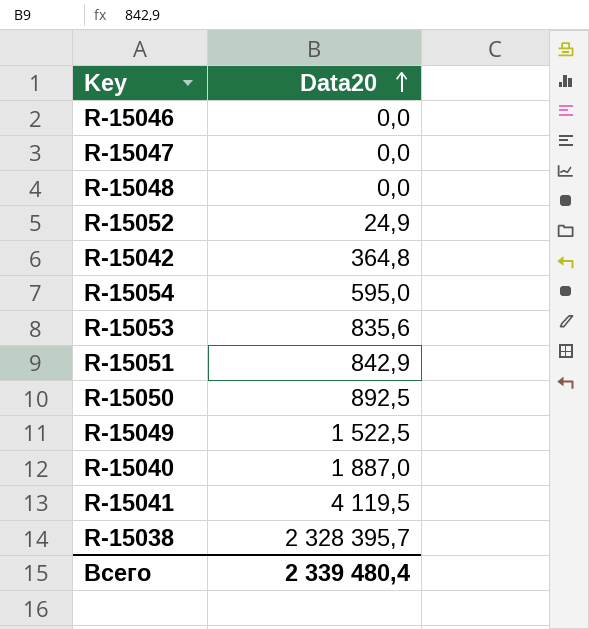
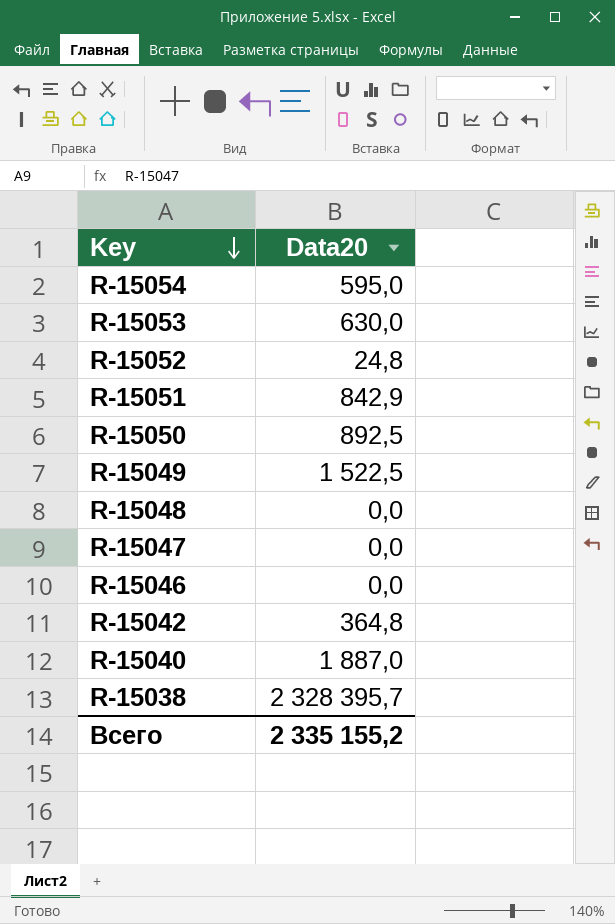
row order: Data20 ascending -> Key descending
row R-15041: 4 119,5 -> none
R-15053 | Data20: 835,6 -> 630,0
R-15052 | Data20: 24,9 -> 24,8
Всего | Data20: 2 339 480,4 -> 2 335 155,2

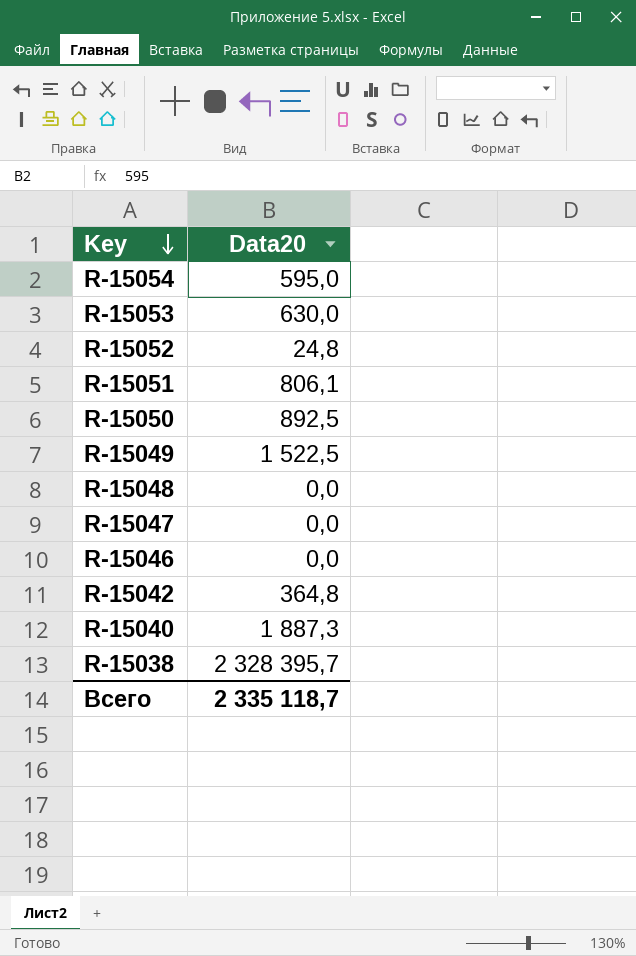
R-15051 | Data20: 842,9 -> 806,1
R-15040 | Data20: 1 887,0 -> 1 887,3
Всего | Data20: 2 335 155,2 -> 2 335 118,7

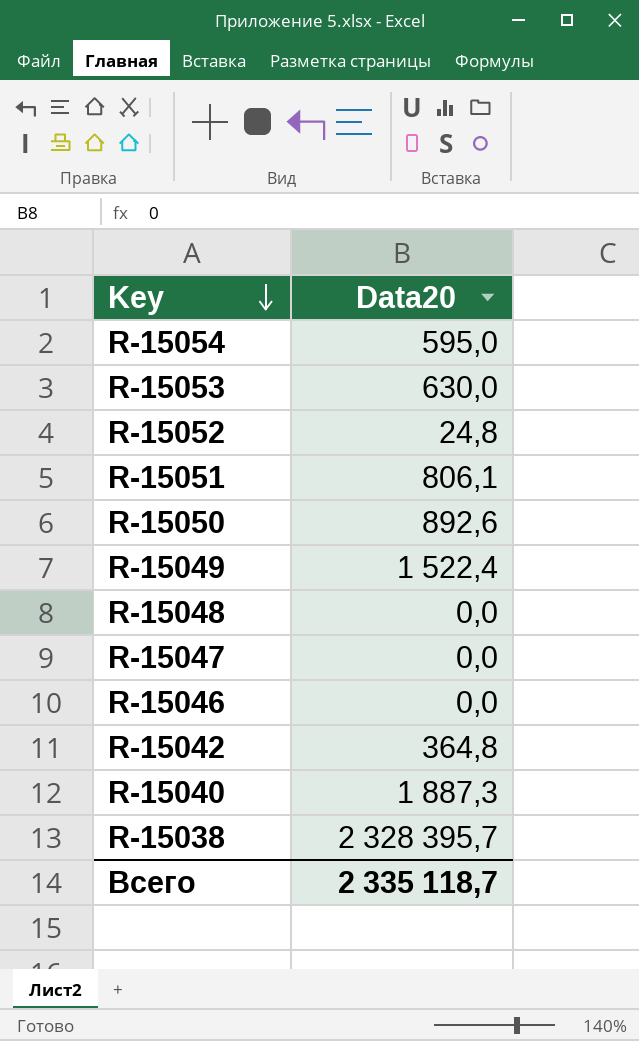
R-15050 | Data20: 892,5 -> 892,6
R-15049 | Data20: 1 522,5 -> 1 522,4

